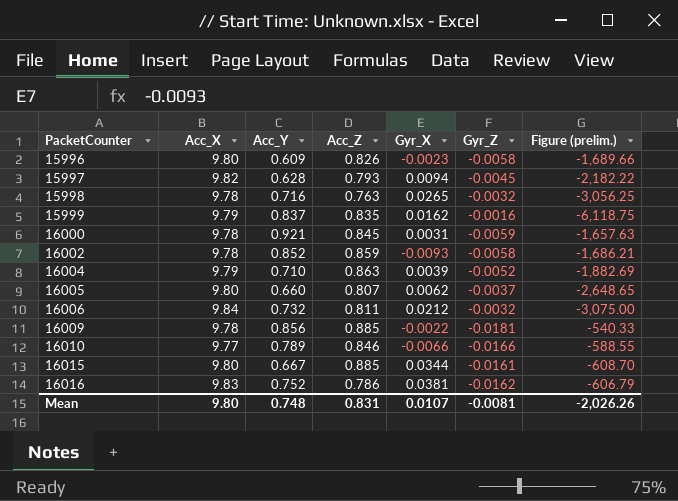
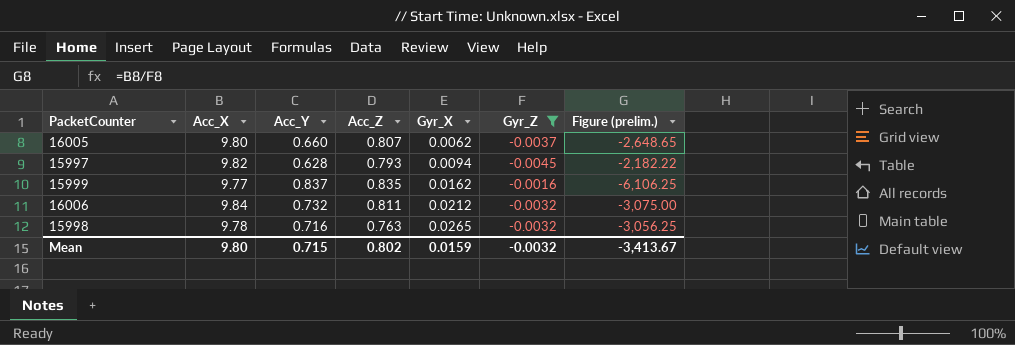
filter: none -> Gyr_Z >= -0.0045
row order: PacketCounter ascending -> Gyr_X ascending
15999 | Acc_X: 9.79 -> 9.77
15999 | Figure (prelim.): -6,118.75 -> -6,106.25
Mean | Acc_Y: 0.748 -> 0.715
Mean | Acc_Z: 0.831 -> 0.802
Mean | Gyr_X: 0.0107 -> 0.0159
Mean | Gyr_Z: -0.0081 -> -0.0032
Mean | Figure (prelim.): -2,026.26 -> -3,413.67

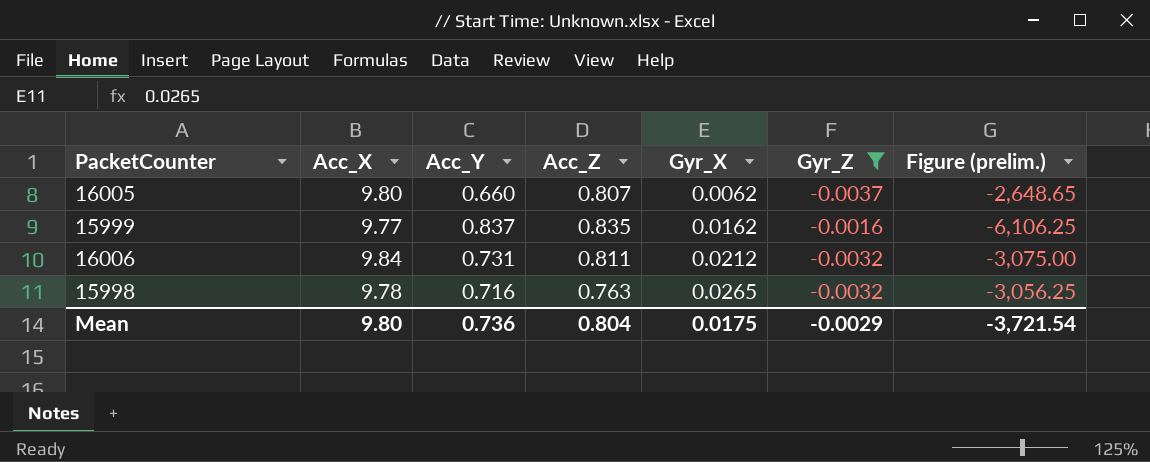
row 15997: 9.82 | 0.628 | 0.793 | 0.0094 | -0.0045 | -2,182.22 -> none
16006 | Acc_Y: 0.732 -> 0.731
Mean | Acc_Y: 0.715 -> 0.736
Mean | Acc_Z: 0.802 -> 0.804
Mean | Gyr_X: 0.0159 -> 0.0175
Mean | Gyr_Z: -0.0032 -> -0.0029
Mean | Figure (prelim.): -3,413.67 -> -3,721.54

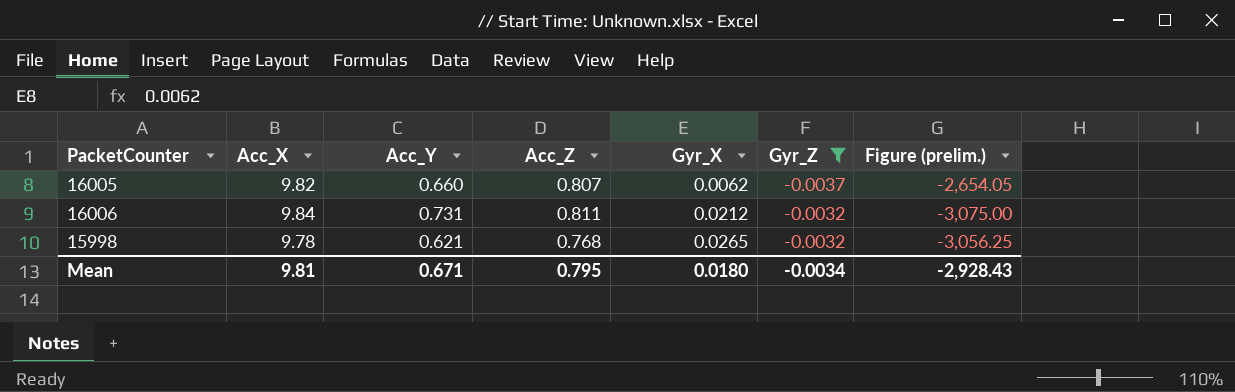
row 15999: 9.77 | 0.837 | 0.835 | 0.0162 | -0.0016 | -6,106.25 -> none
16005 | Acc_X: 9.80 -> 9.82
16005 | Figure (prelim.): -2,648.65 -> -2,654.05
15998 | Acc_Y: 0.716 -> 0.621
15998 | Acc_Z: 0.763 -> 0.768
Mean | Acc_X: 9.80 -> 9.81
Mean | Acc_Y: 0.736 -> 0.671
Mean | Acc_Z: 0.804 -> 0.795
Mean | Gyr_X: 0.0175 -> 0.0180
Mean | Gyr_Z: -0.0029 -> -0.0034
Mean | Figure (prelim.): -3,721.54 -> -2,928.43

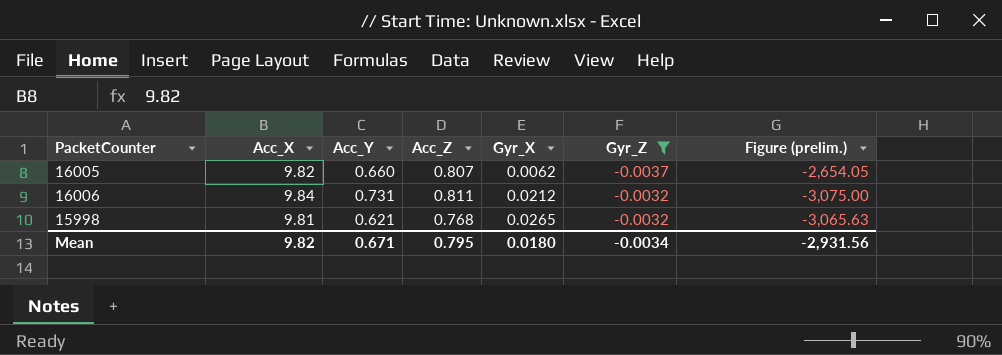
15998 | Acc_X: 9.78 -> 9.81
15998 | Figure (prelim.): -3,056.25 -> -3,065.63
Mean | Acc_X: 9.81 -> 9.82
Mean | Figure (prelim.): -2,928.43 -> -2,931.56

